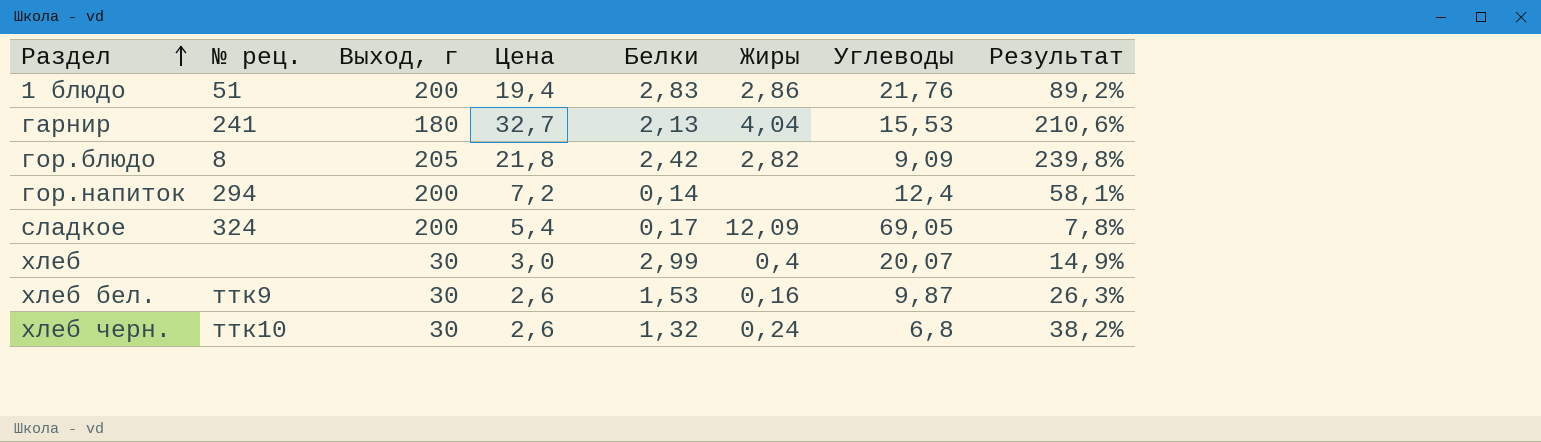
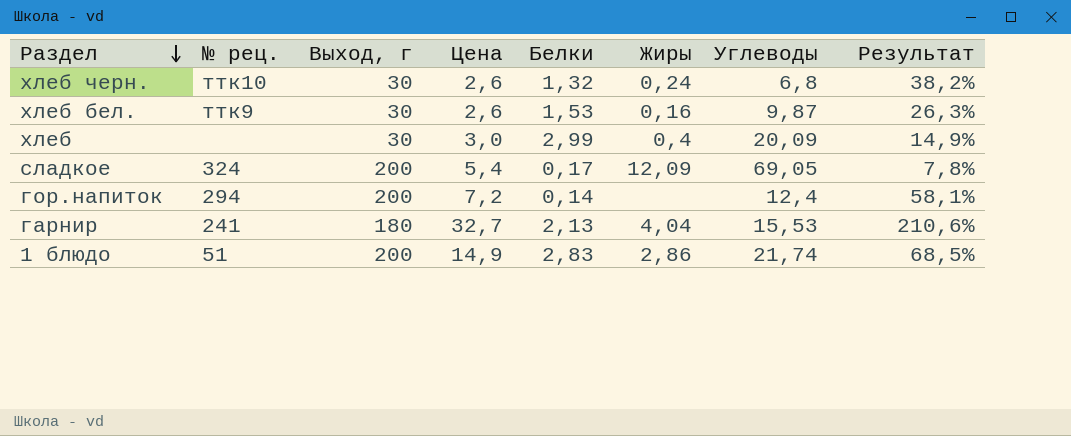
row order: Раздел ascending -> Раздел descending
row гор.блюдо: 8 | 205 | 21,8 | 2,42 | 2,82 | 9,09 | 239,8% -> none
хлеб | Углеводы: 20,07 -> 20,09
1 блюдо | Цена: 19,4 -> 14,9
1 блюдо | Углеводы: 21,76 -> 21,74
1 блюдо | Результат: 89,2% -> 68,5%

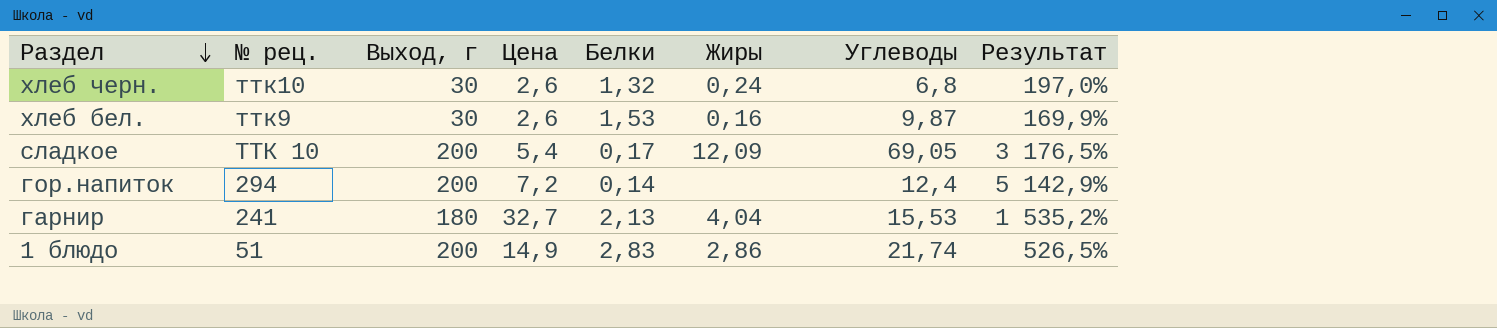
column Результат | formula: [Цена] / [Углеводы] -> [Цена] / [Белки]
row хлеб: none | 30 | 3,0 | 2,99 | 0,4 | 20,09 | 14,9% -> none
сладкое | № рец.: 324 -> ТТК 10

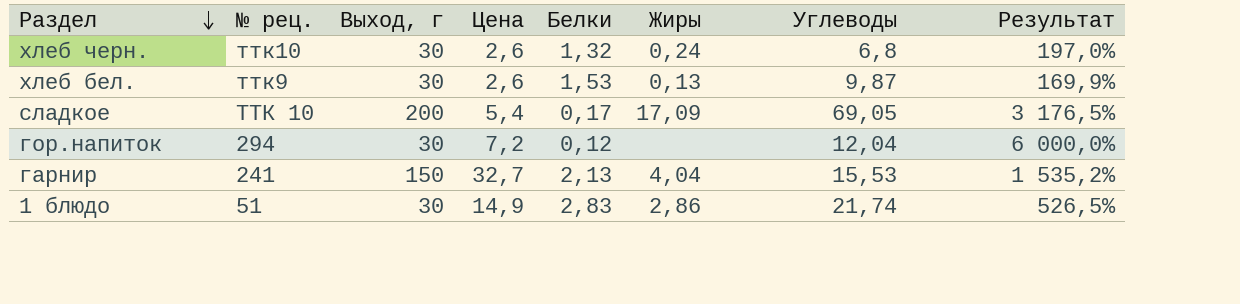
хлеб бел. | Жиры: 0,16 -> 0,13
сладкое | Жиры: 12,09 -> 17,09
гор.напиток | Выход, г: 200 -> 30
гор.напиток | Белки: 0,14 -> 0,12
гор.напиток | Углеводы: 12,4 -> 12,04
гор.напиток | Результат: 5 142,9% -> 6 000,0%
гарнир | Выход, г: 180 -> 150
1 блюдо | Выход, г: 200 -> 30

